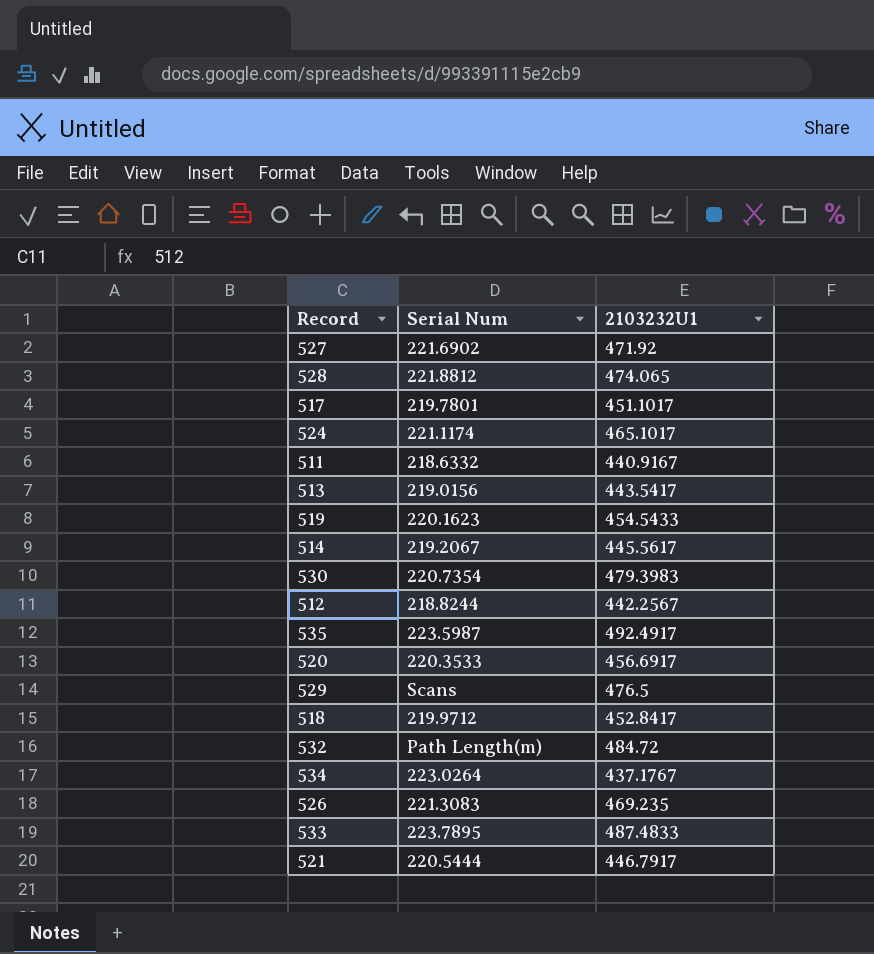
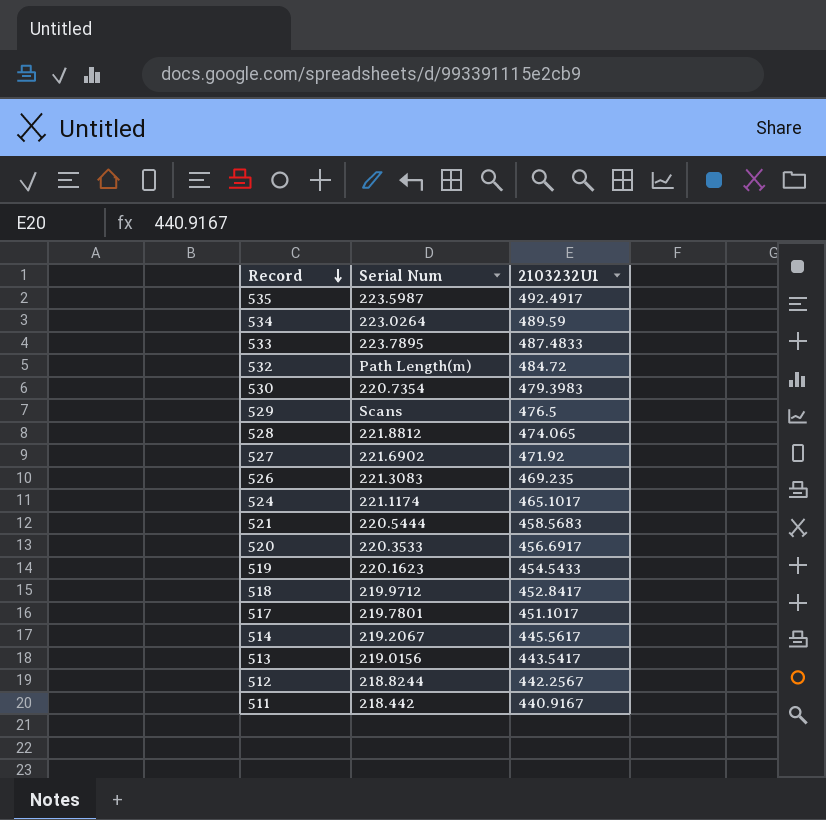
row order: none -> Record descending
534 | 2103232U1: 437.1767 -> 489.59
521 | 2103232U1: 446.7917 -> 458.5683
511 | Serial Num: 218.6332 -> 218.442

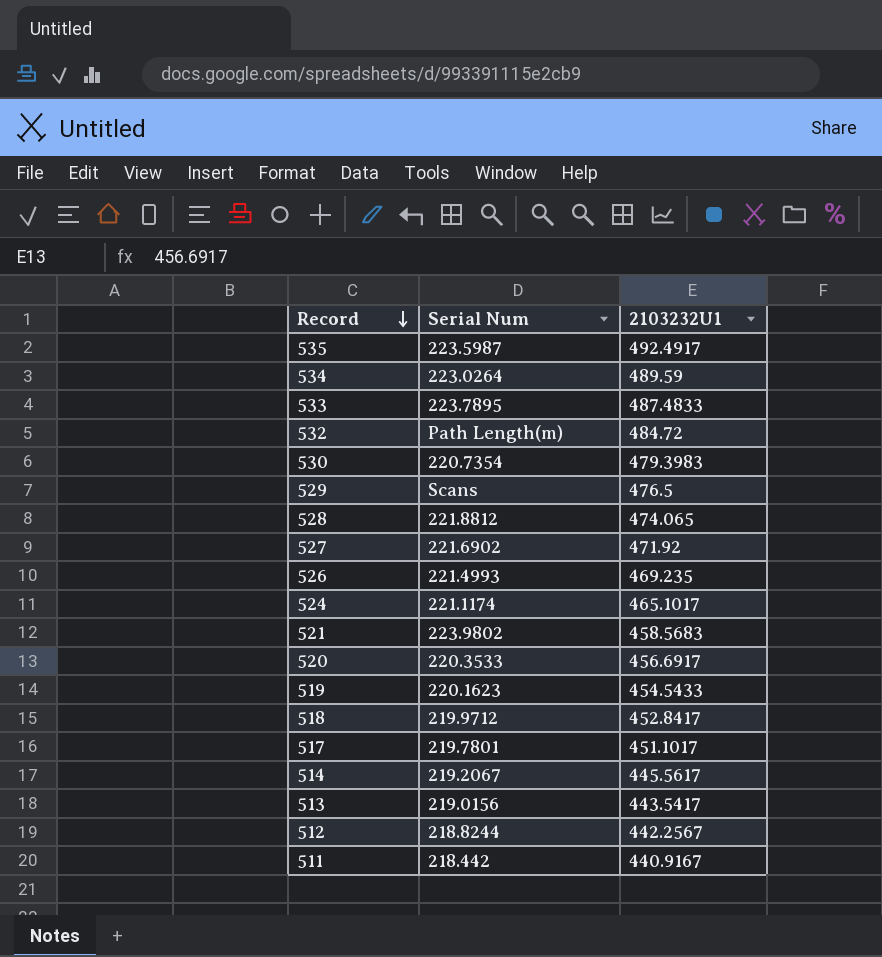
526 | Serial Num: 221.3083 -> 221.4993
521 | Serial Num: 220.5444 -> 223.9802

